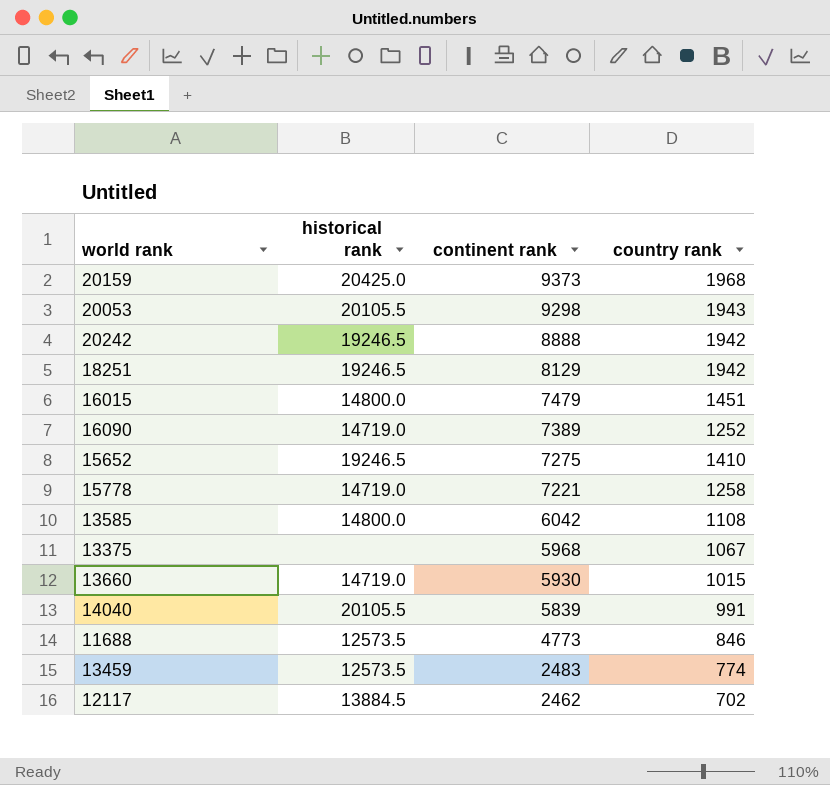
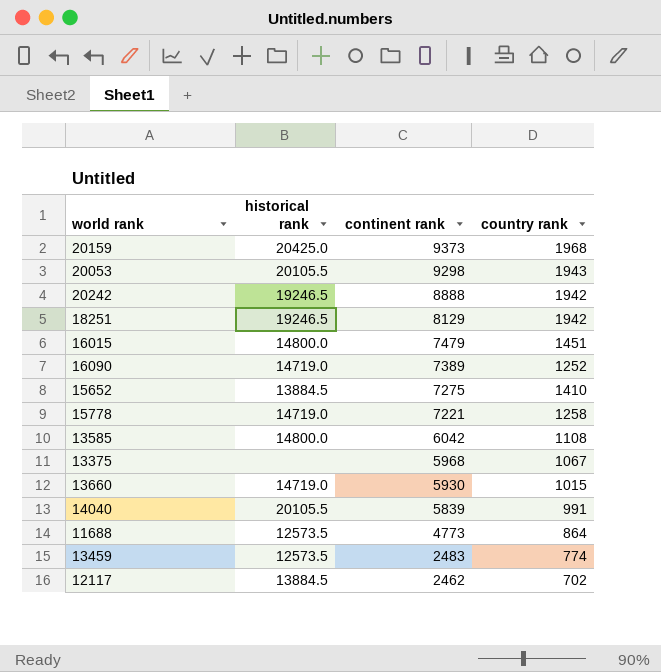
15652 | historical rank: 19246.5 -> 13884.5
11688 | country rank: 846 -> 864

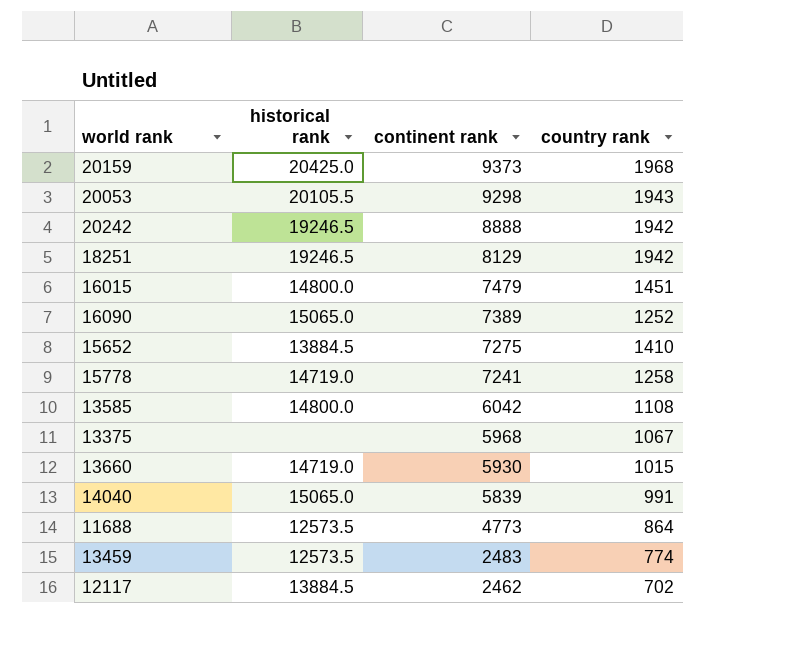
16090 | historical rank: 14719.0 -> 15065.0
15778 | continent rank: 7221 -> 7241
14040 | historical rank: 20105.5 -> 15065.0

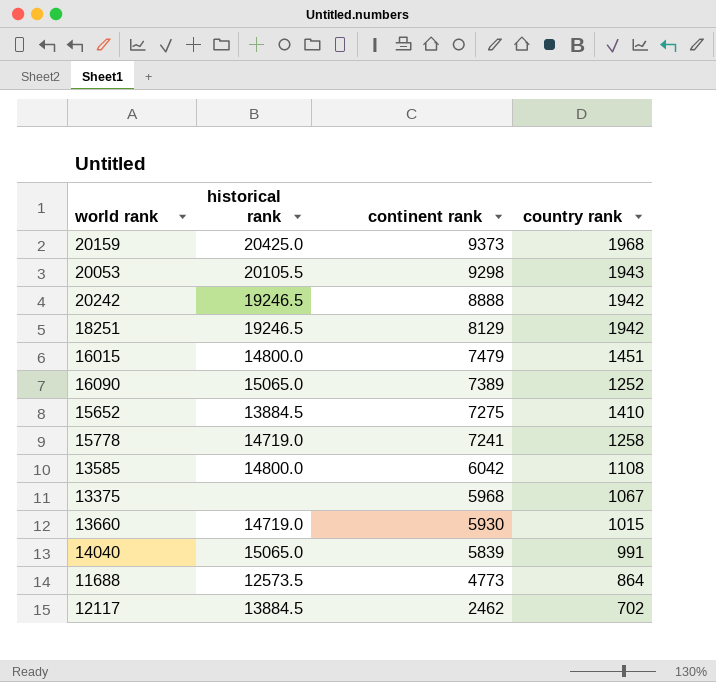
row 13459: 12573.5 | 2483 | 774 -> none

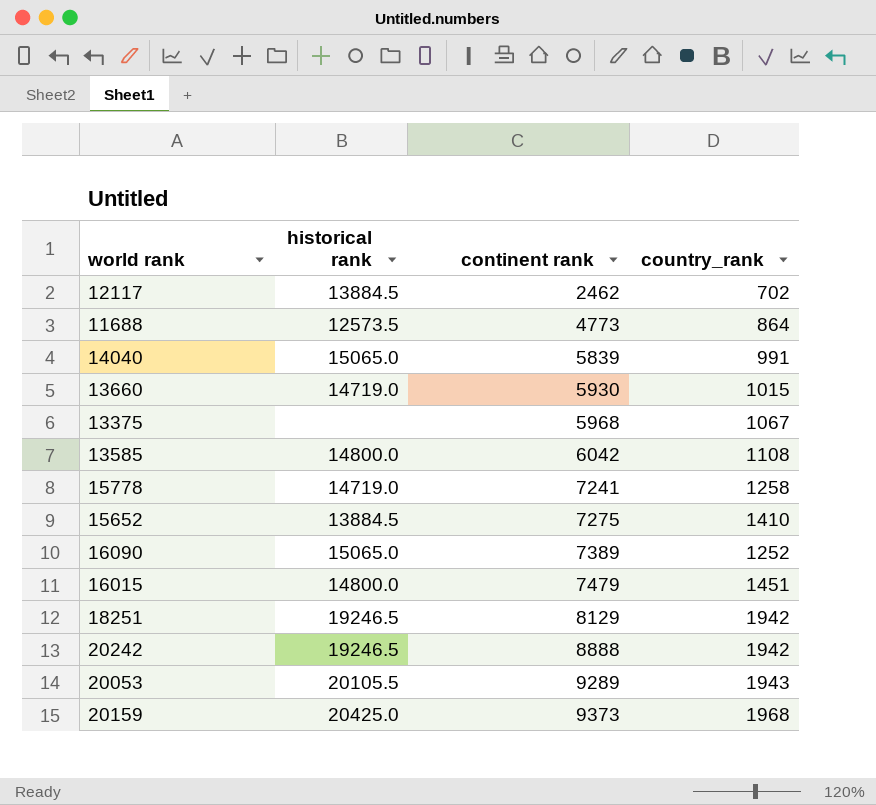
row order: continent rank descending -> continent rank ascending
column name: country rank -> country_rank
20053 | continent rank: 9298 -> 9289

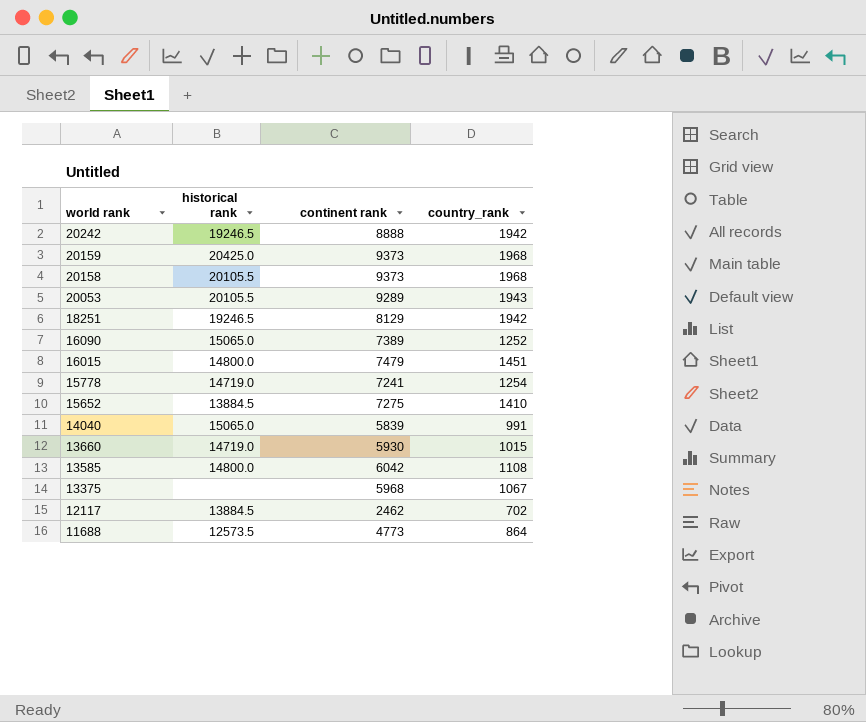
row order: continent rank ascending -> world rank descending
row 20158: none -> 20105.5 | 9373 | 1968
15778 | country_rank: 1258 -> 1254

